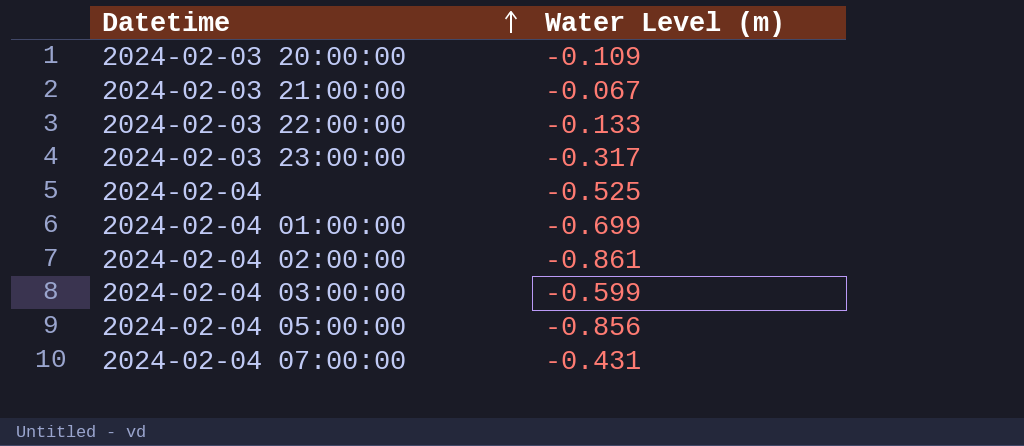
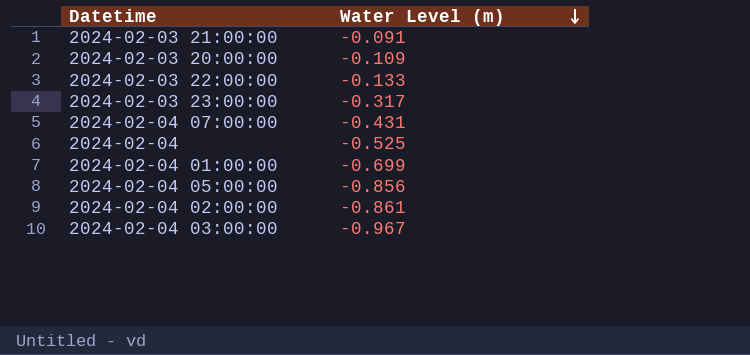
row order: Datetime ascending -> Water Level (m) descending
2024-02-03 21:00:00 | Water Level (m): -0.067 -> -0.091
2024-02-04 03:00:00 | Water Level (m): -0.599 -> -0.967

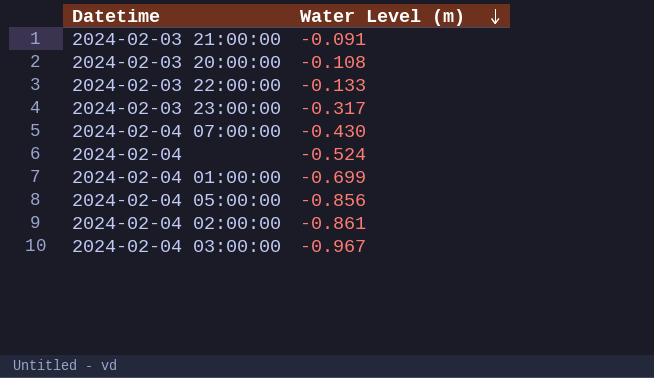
2024-02-03 20:00:00 | Water Level (m): -0.109 -> -0.108
2024-02-04 07:00:00 | Water Level (m): -0.431 -> -0.430
2024-02-04 | Water Level (m): -0.525 -> -0.524

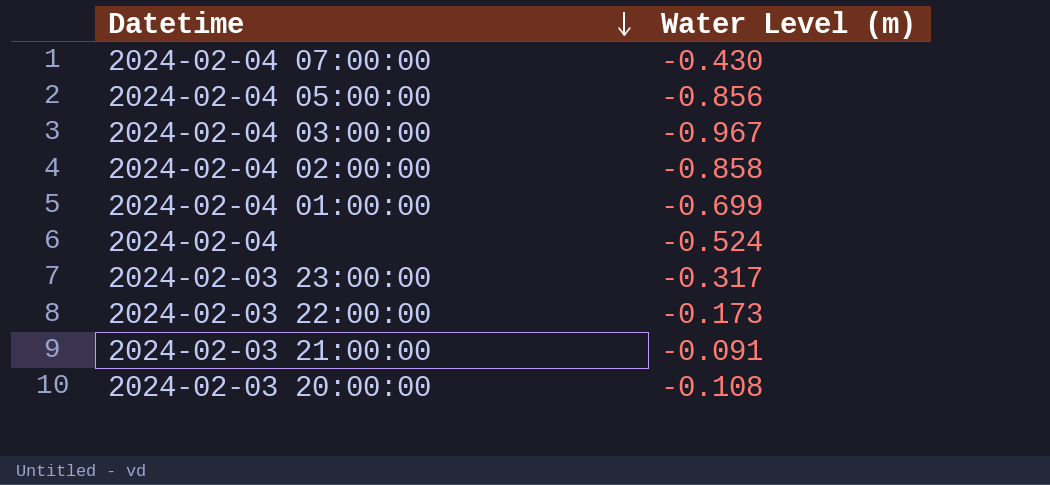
row order: Water Level (m) descending -> Datetime descending
2024-02-04 02:00:00 | Water Level (m): -0.861 -> -0.858
2024-02-03 22:00:00 | Water Level (m): -0.133 -> -0.173

